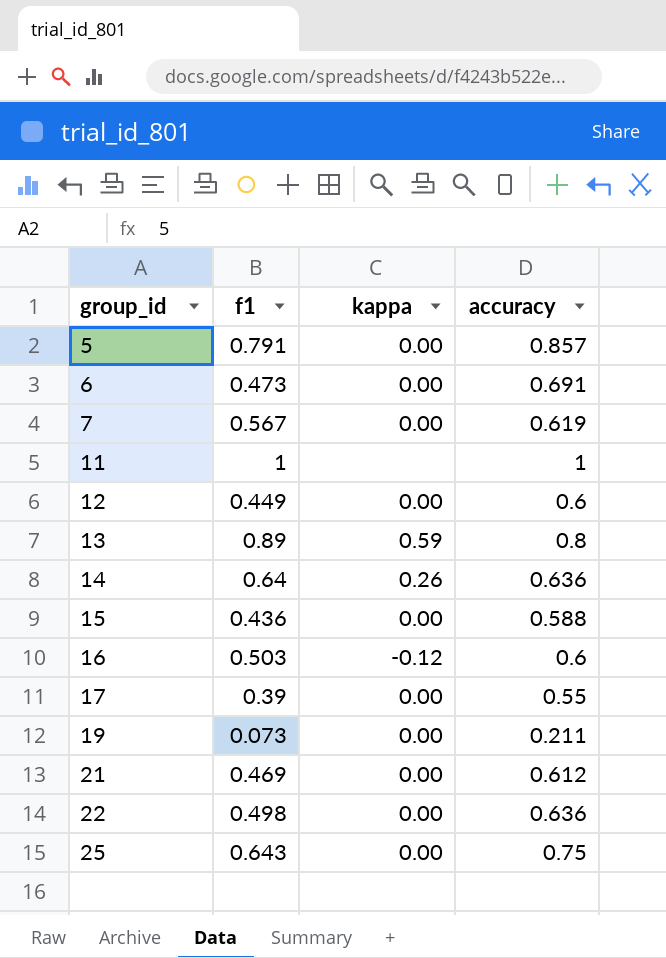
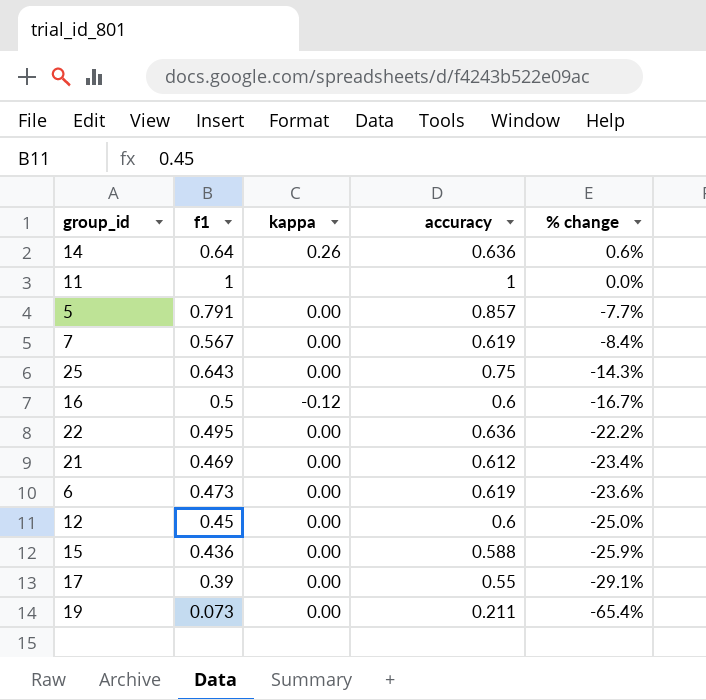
row order: group_id ascending -> % change descending
column % change | formula: none -> ([f1] - [accuracy]) / [accuracy]
row 13: 0.89 | 0.59 | 0.8 -> none
16 | f1: 0.503 -> 0.5
22 | f1: 0.498 -> 0.495
6 | accuracy: 0.691 -> 0.619
12 | f1: 0.449 -> 0.45

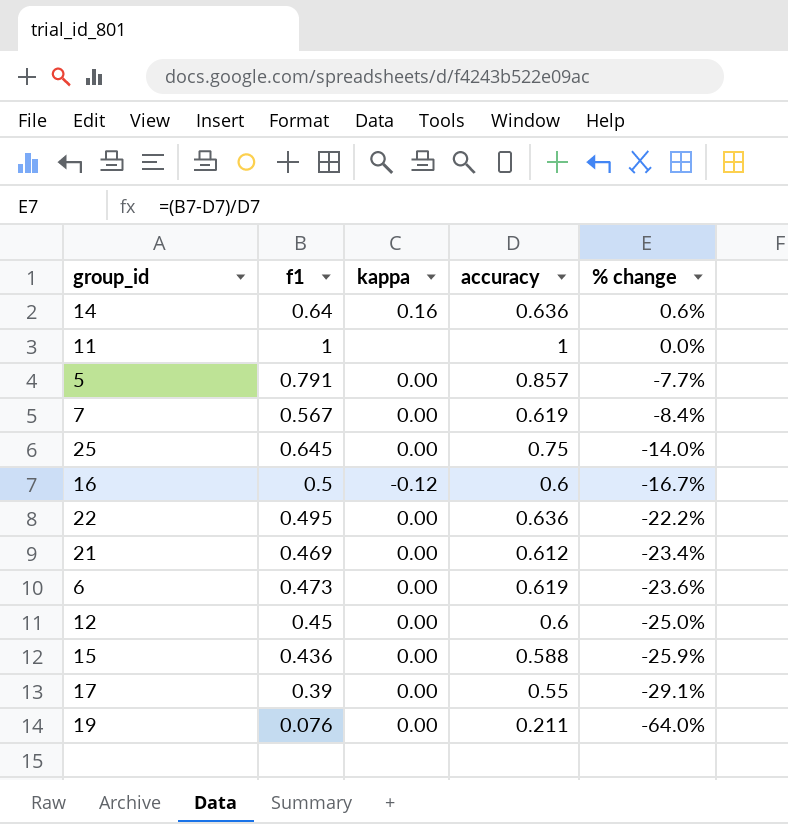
14 | kappa: 0.26 -> 0.16
25 | f1: 0.643 -> 0.645
25 | % change: -14.3% -> -14.0%
19 | f1: 0.073 -> 0.076
19 | % change: -65.4% -> -64.0%

